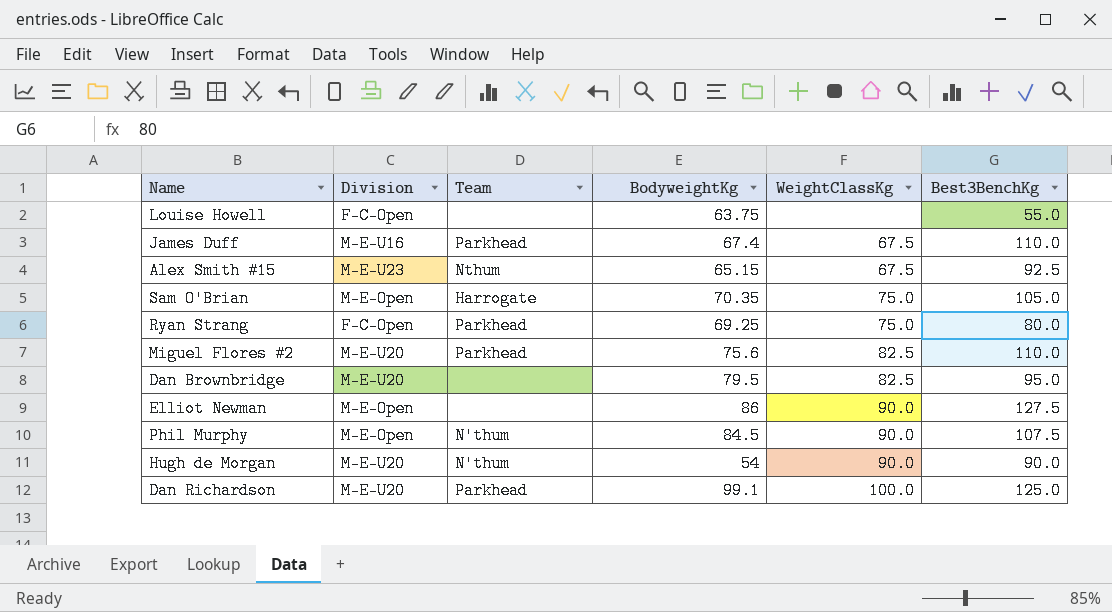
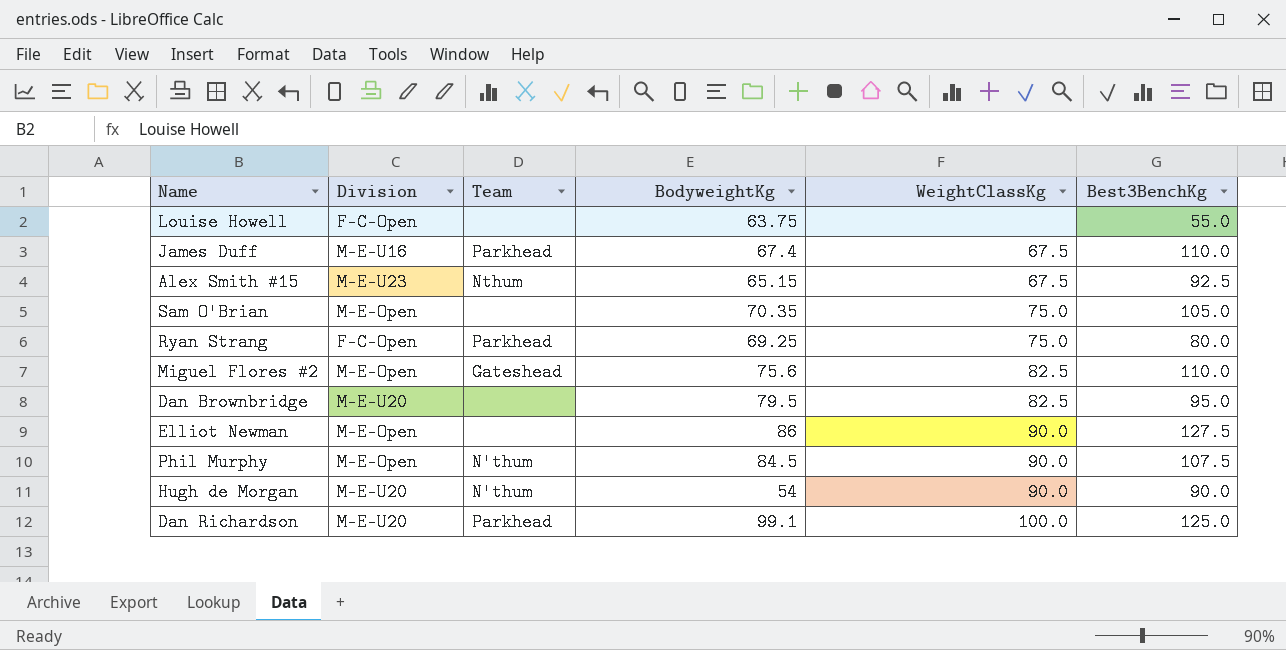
Sam O'Brian | Team: Harrogate -> none
Miguel Flores #2 | Division: M-E-U20 -> M-E-Open
Miguel Flores #2 | Team: Parkhead -> Gateshead

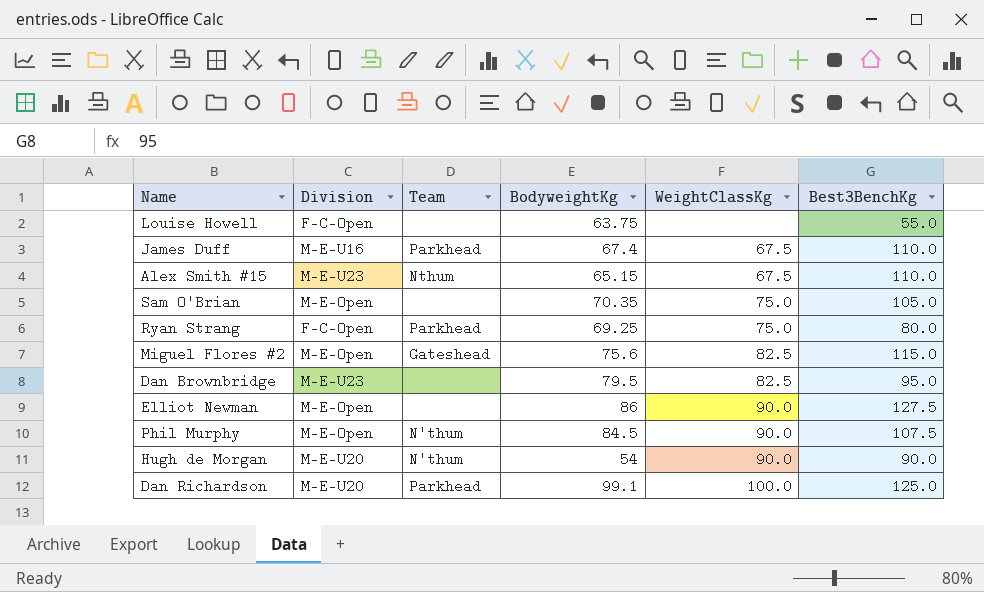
Alex Smith #15 | Best3BenchKg: 92.5 -> 110.0
Miguel Flores #2 | Best3BenchKg: 110.0 -> 115.0
Dan Brownbridge | Division: M-E-U20 -> M-E-U23

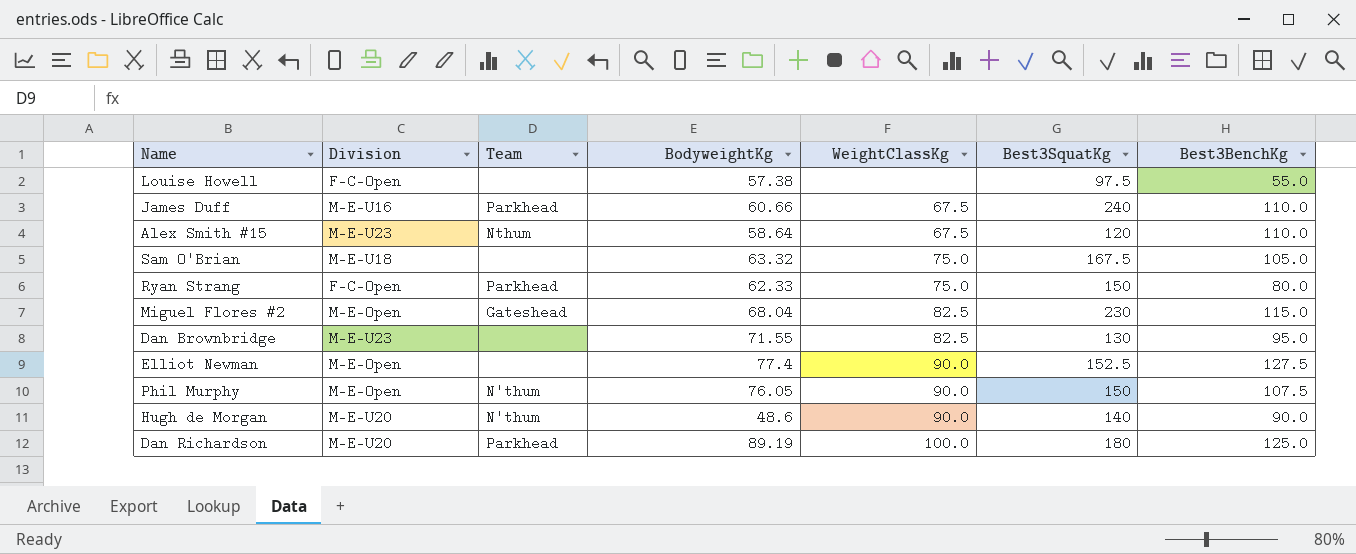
column Best3SquatKg | position: none -> 6
Louise Howell | BodyweightKg: 63.75 -> 57.38
James Duff | BodyweightKg: 67.4 -> 60.66
Alex Smith #15 | BodyweightKg: 65.15 -> 58.64
Sam O'Brian | Division: M-E-Open -> M-E-U18
Sam O'Brian | BodyweightKg: 70.35 -> 63.32
Ryan Strang | BodyweightKg: 69.25 -> 62.33
Miguel Flores #2 | BodyweightKg: 75.6 -> 68.04
Dan Brownbridge | BodyweightKg: 79.5 -> 71.55
Elliot Newman | BodyweightKg: 86 -> 77.4
Phil Murphy | BodyweightKg: 84.5 -> 76.05
Hugh de Morgan | BodyweightKg: 54 -> 48.6
Dan Richardson | BodyweightKg: 99.1 -> 89.19

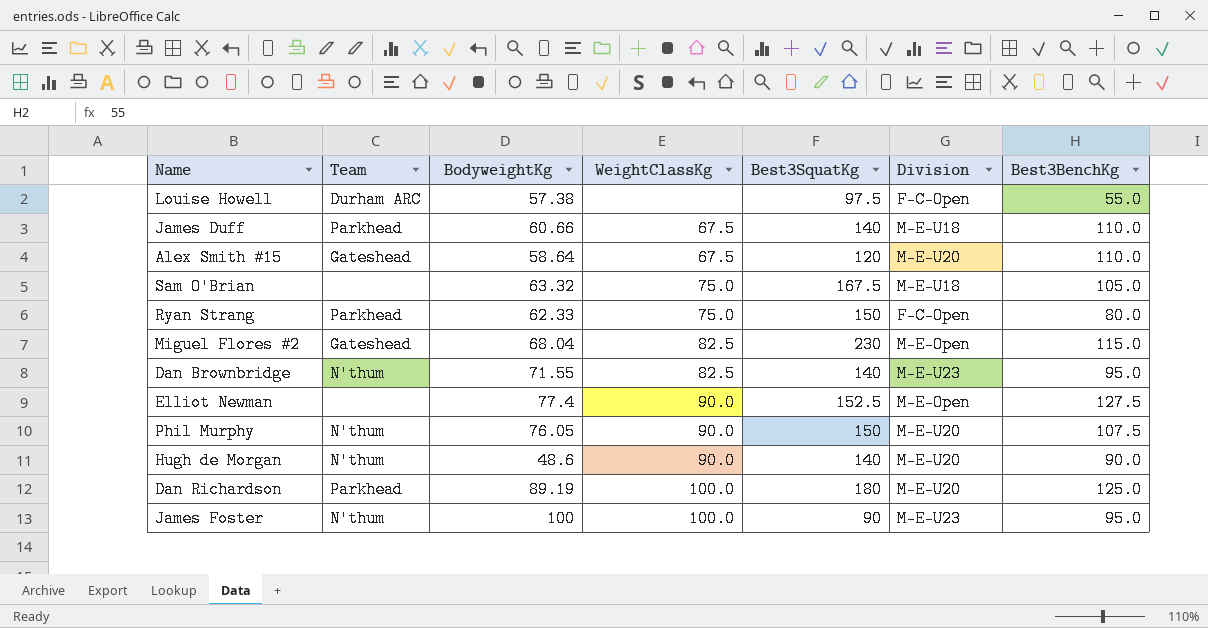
column Division | position: 2 -> 6
Louise Howell | Team: none -> Durham ARC
James Duff | Best3SquatKg: 240 -> 140
James Duff | Division: M-E-U16 -> M-E-U18
Alex Smith #15 | Team: Nthum -> Gateshead
Alex Smith #15 | Division: M-E-U23 -> M-E-U20
Dan Brownbridge | Team: none -> N'thum
Dan Brownbridge | Best3SquatKg: 130 -> 140
Phil Murphy | Division: M-E-Open -> M-E-U20
row James Foster: none -> N'thum | 100 | 100.0 | 90 | M-E-U23 | 95.0

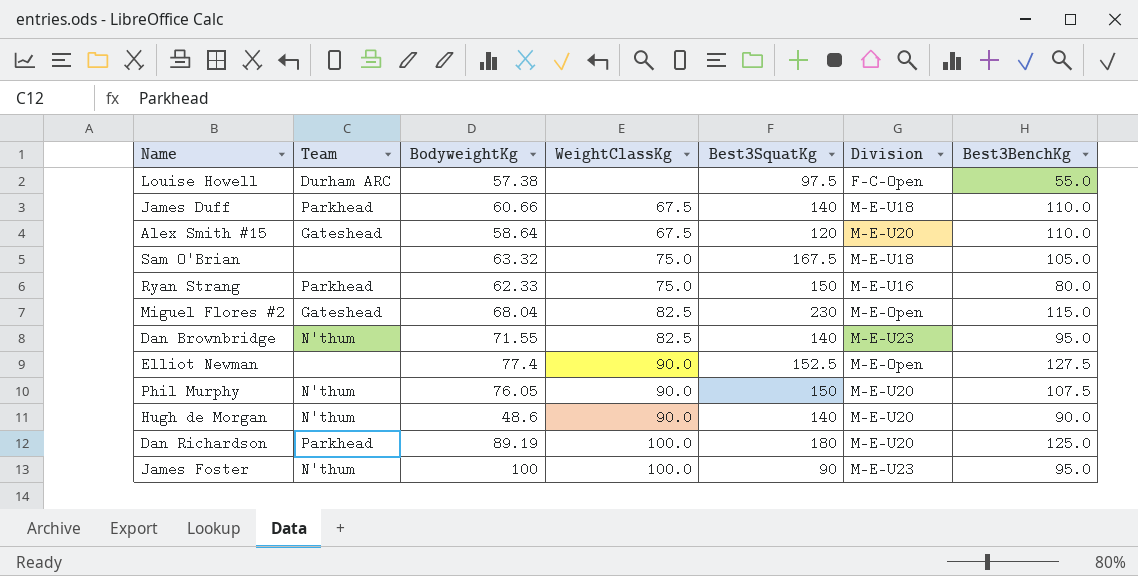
Ryan Strang | Division: F-C-Open -> M-E-U16

